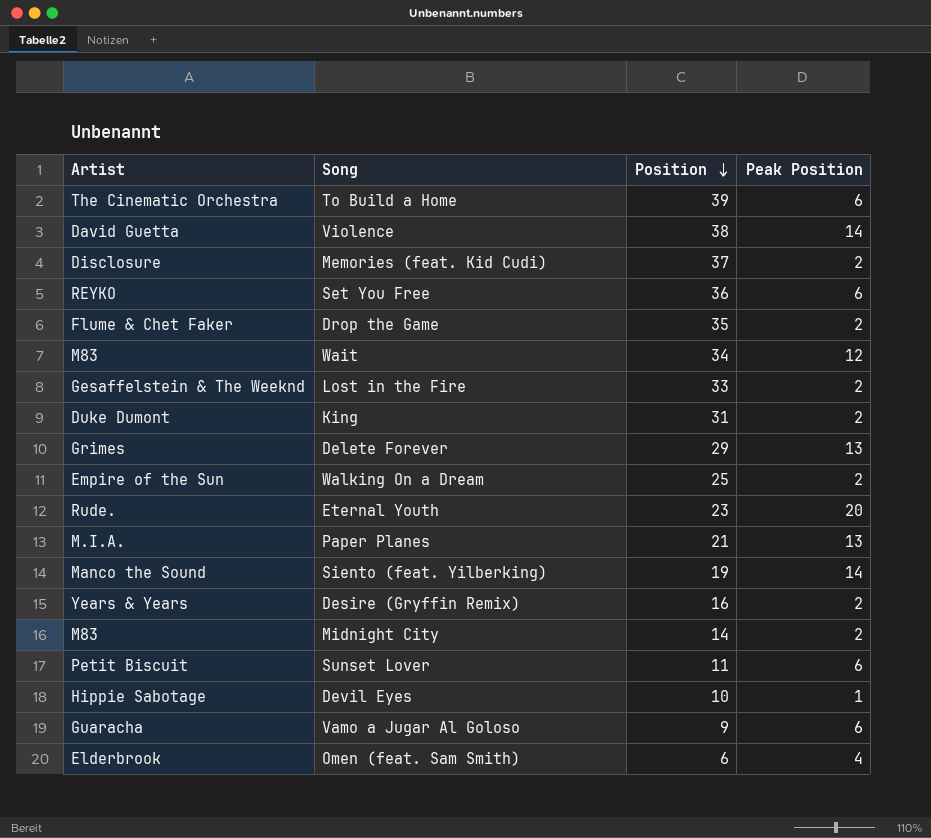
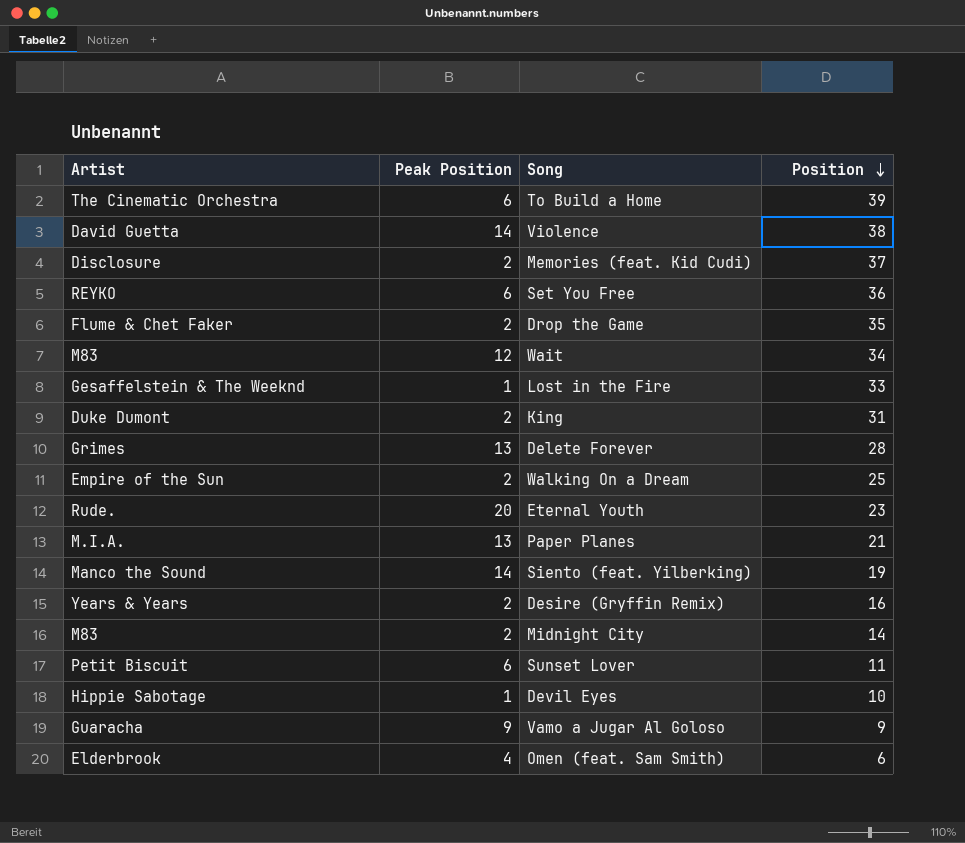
column Peak Position | position: 4 -> 2
Lost in the Fire | Peak Position: 2 -> 1
Delete Forever | Position: 29 -> 28
Vamo a Jugar Al Goloso | Peak Position: 6 -> 9

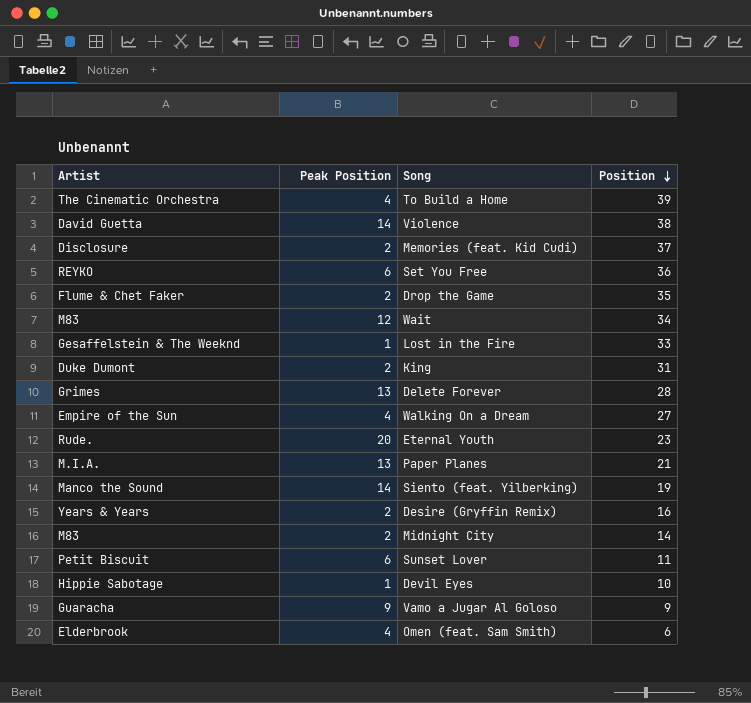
To Build a Home | Peak Position: 6 -> 4
Walking On a Dream | Peak Position: 2 -> 4
Walking On a Dream | Position: 25 -> 27

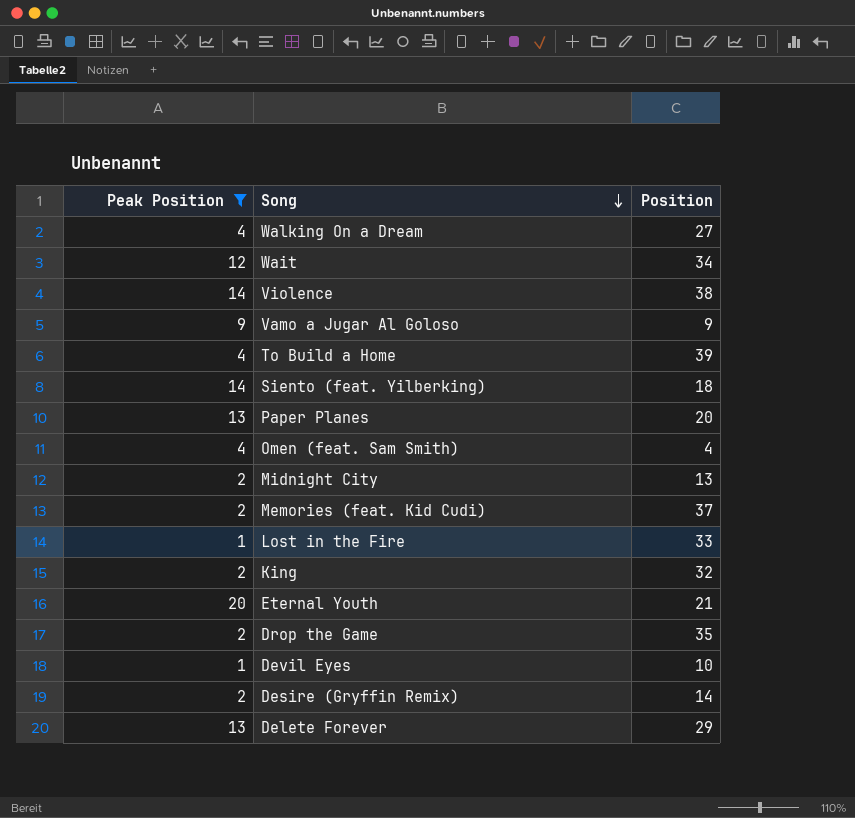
filter: none -> Peak Position != 6
row order: Position descending -> Song descending
column Artist | position: 1 -> none
Siento (feat. Yilberking) | Position: 19 -> 18
Paper Planes | Position: 21 -> 20
Omen (feat. Sam Smith) | Position: 6 -> 4
Midnight City | Position: 14 -> 13
King | Position: 31 -> 32
Eternal Youth | Position: 23 -> 21
Desire (Gryffin Remix) | Position: 16 -> 14
Delete Forever | Position: 28 -> 29

